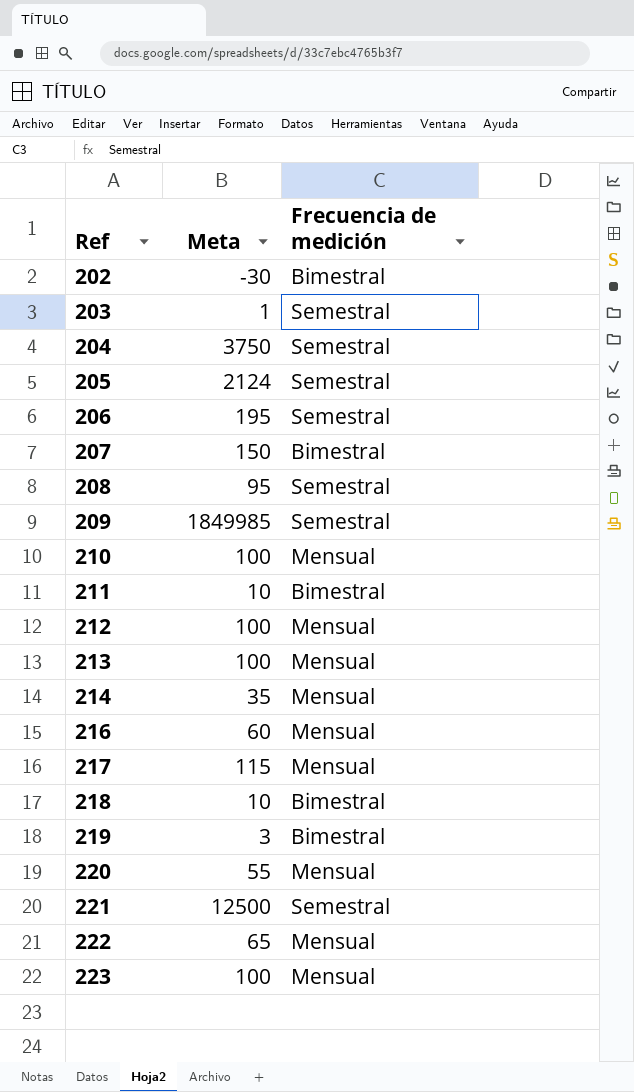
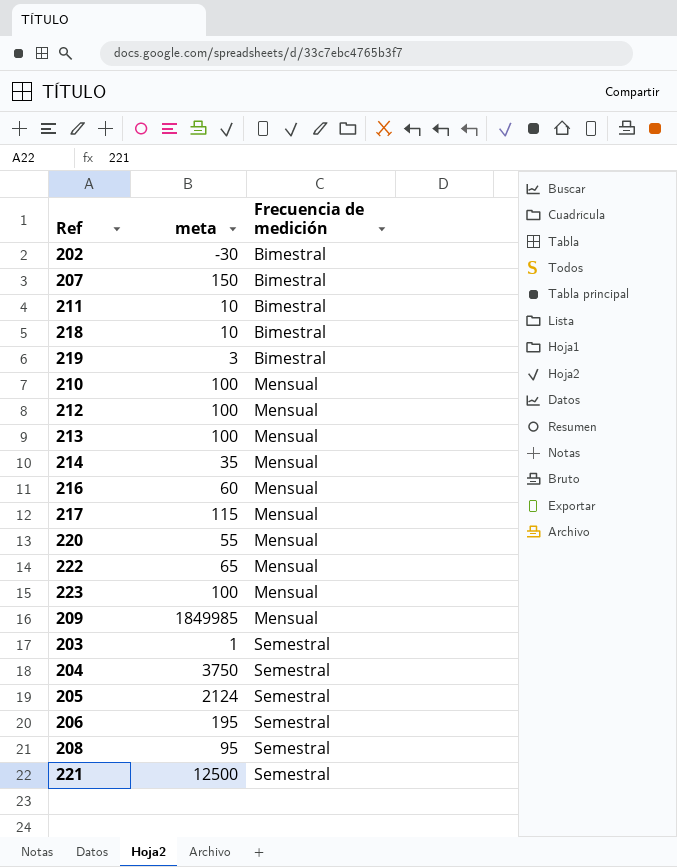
row order: Ref ascending -> Frecuencia de medición ascending
column name: Meta -> meta
209 | Frecuencia de medición: Semestral -> Mensual

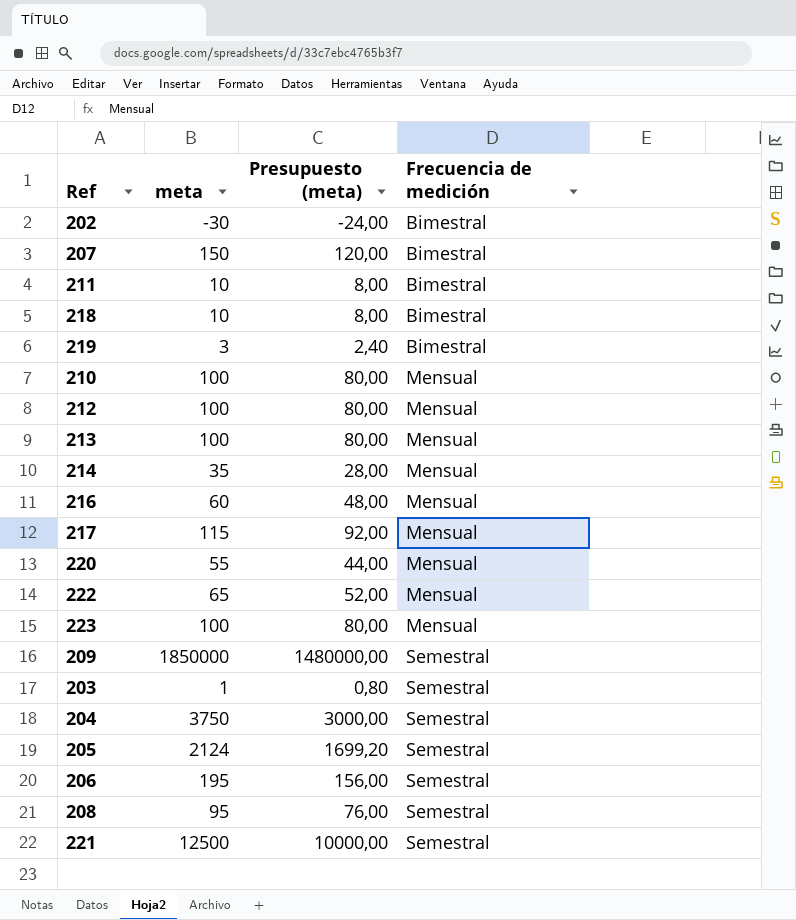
column Presupuesto (meta) | formula: none -> [meta] * 0,8
209 | meta: 1849985 -> 1850000
209 | Frecuencia de medición: Mensual -> Semestral

